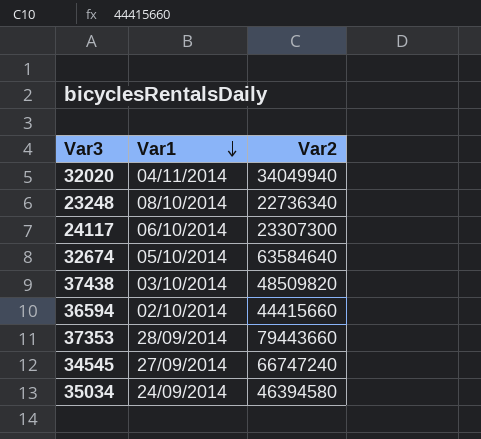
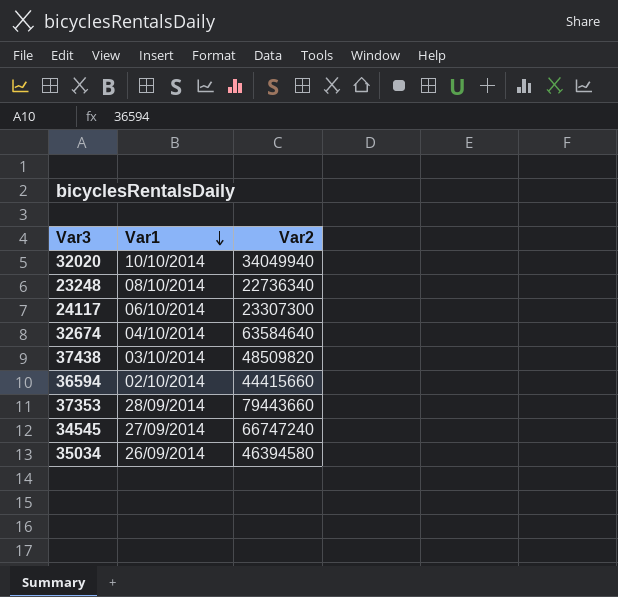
32020 | Var1: 04/11/2014 -> 10/10/2014
32674 | Var1: 05/10/2014 -> 04/10/2014
35034 | Var1: 24/09/2014 -> 26/09/2014

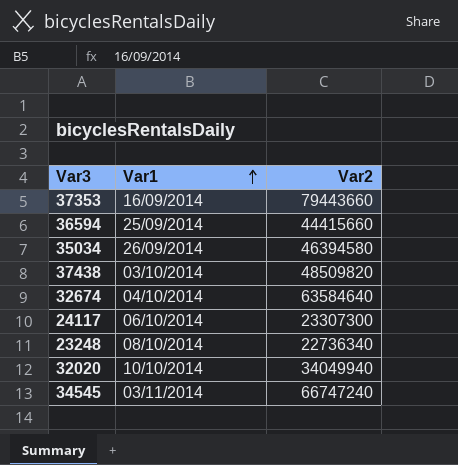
row order: Var1 descending -> Var1 ascending
37353 | Var1: 28/09/2014 -> 16/09/2014
36594 | Var1: 02/10/2014 -> 25/09/2014
34545 | Var1: 27/09/2014 -> 03/11/2014

